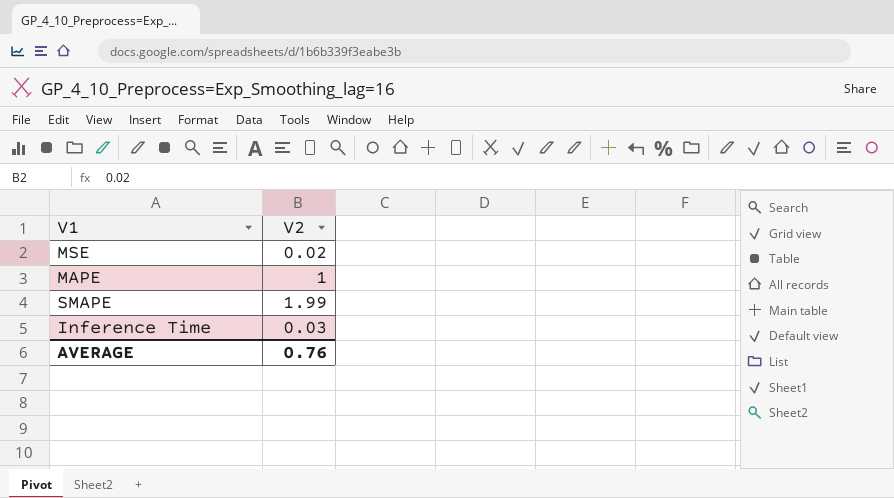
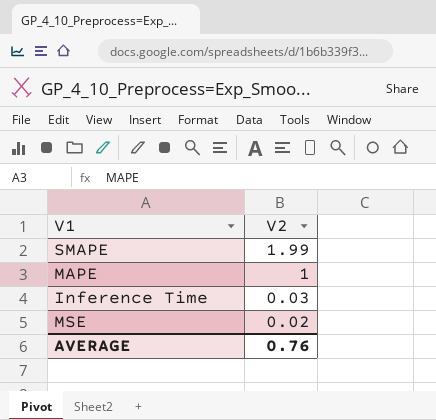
row order: none -> V2 descending

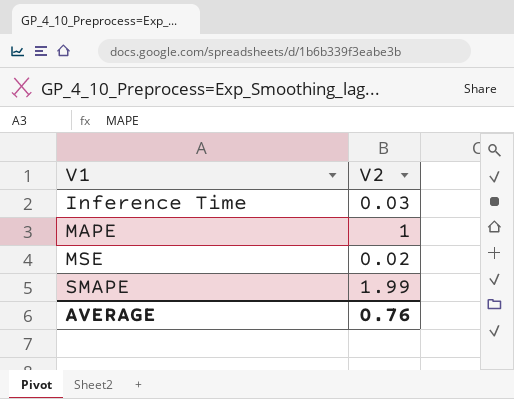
row order: V2 descending -> V1 ascending

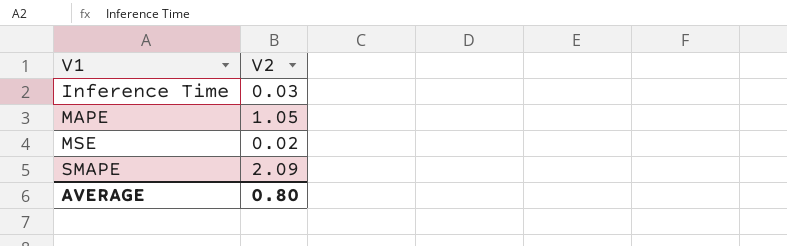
MAPE | V2: 1 -> 1.05
SMAPE | V2: 1.99 -> 2.09
AVERAGE | V2: 0.76 -> 0.80

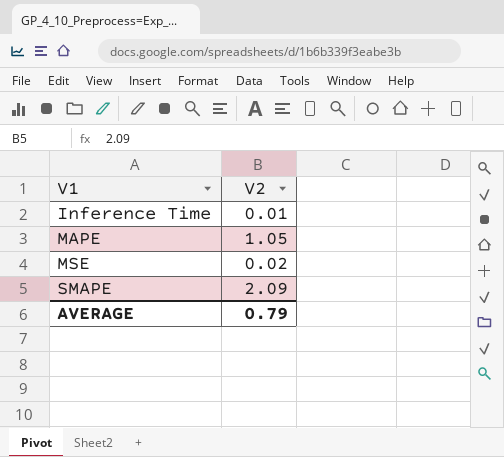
Inference Time | V2: 0.03 -> 0.01
AVERAGE | V2: 0.80 -> 0.79

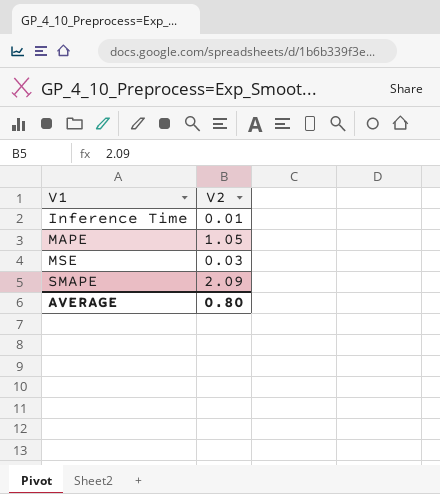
MSE | V2: 0.02 -> 0.03
AVERAGE | V2: 0.79 -> 0.80

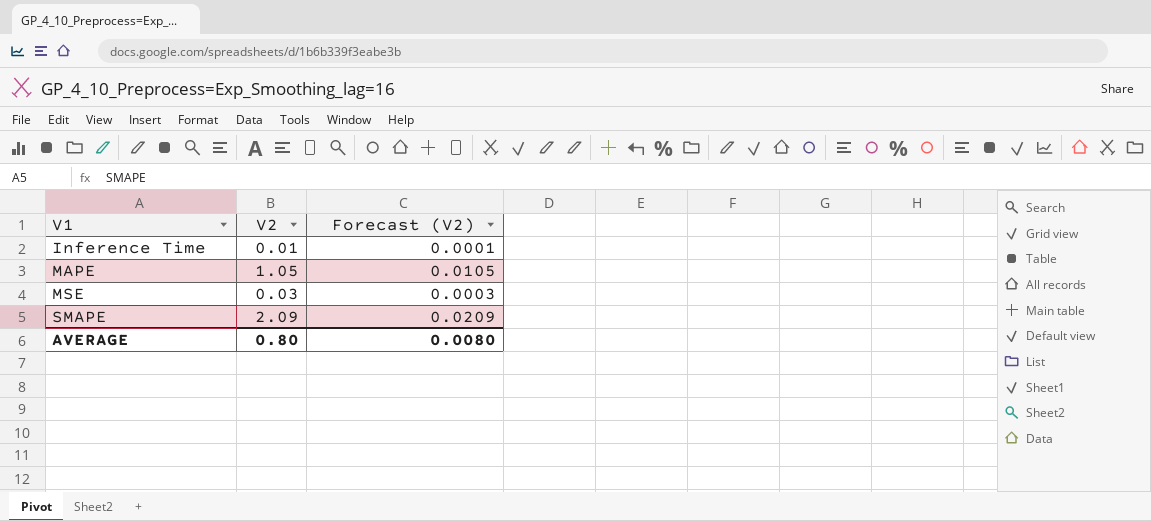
column Forecast (V2) | formula: none -> [V2] * 0.01

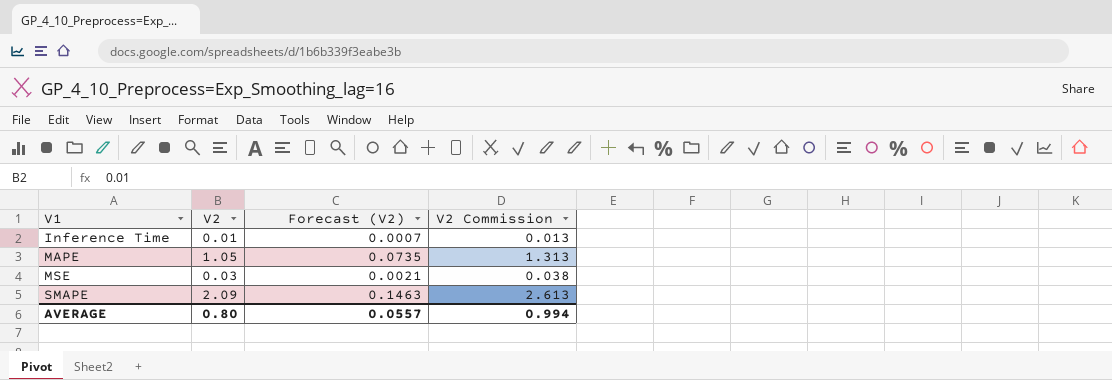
column Forecast (V2) | formula: [V2] * 0.01 -> [V2] * 0.07
column V2 Commission | formula: none -> [V2] * 1.25
AVERAGE | Forecast (V2): 0.0080 -> 0.0557

